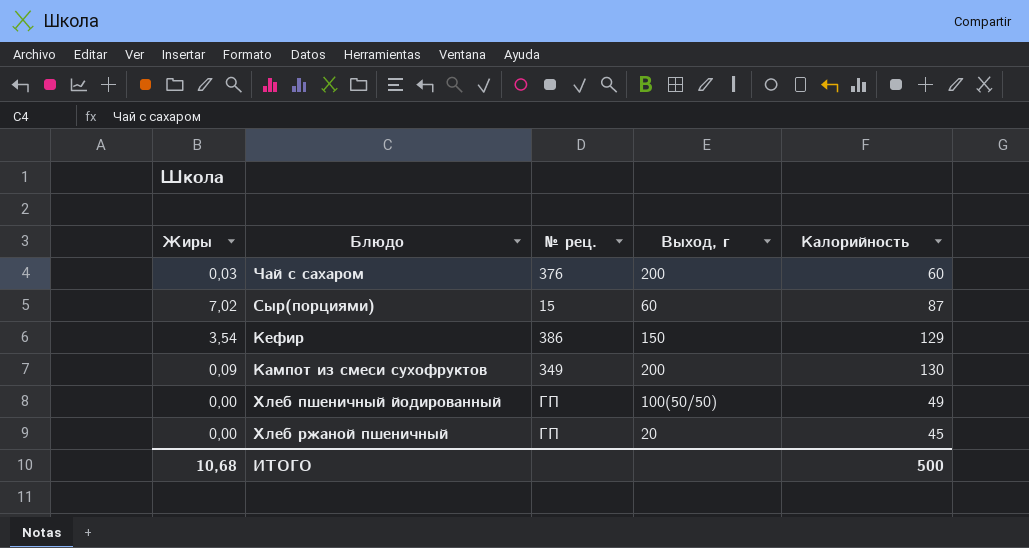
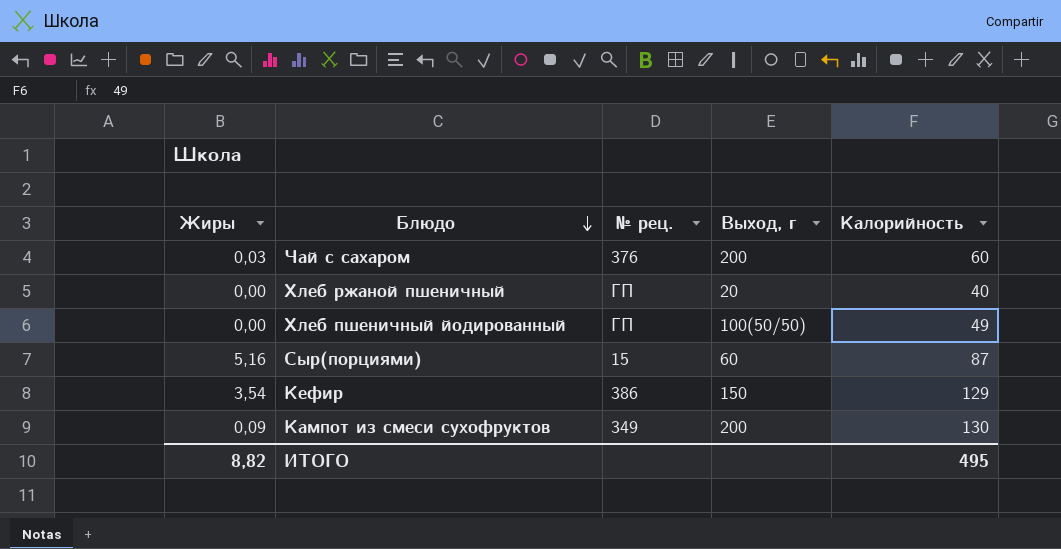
row order: none -> Блюдо descending
Хлеб ржаной пшеничный | Калорийность: 45 -> 40
Сыр(порциями) | Жиры: 7,02 -> 5,16
ИТОГО | Жиры: 10,68 -> 8,82
ИТОГО | Калорийность: 500 -> 495

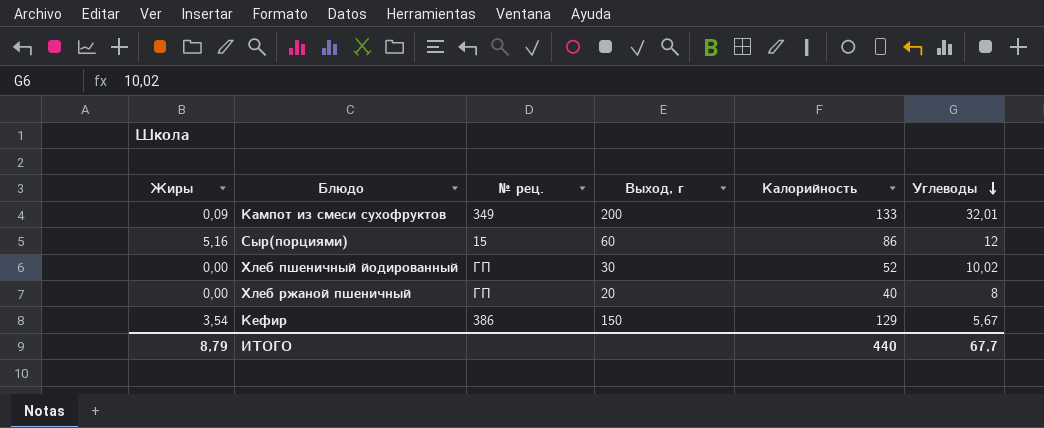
row order: Блюдо descending -> Углеводы descending
column Углеводы | position: none -> 6
row Чай с сахаром: 0,03 | 376 | 200 | 60 -> none
Кампот из смеси сухофруктов | Калорийность: 130 -> 133
Сыр(порциями) | Калорийность: 87 -> 86
Хлеб пшеничный йодированный | Выход, г: 100(50/50) -> 30
Хлеб пшеничный йодированный | Калорийность: 49 -> 52
ИТОГО | Жиры: 8,82 -> 8,79
ИТОГО | Калорийность: 495 -> 440

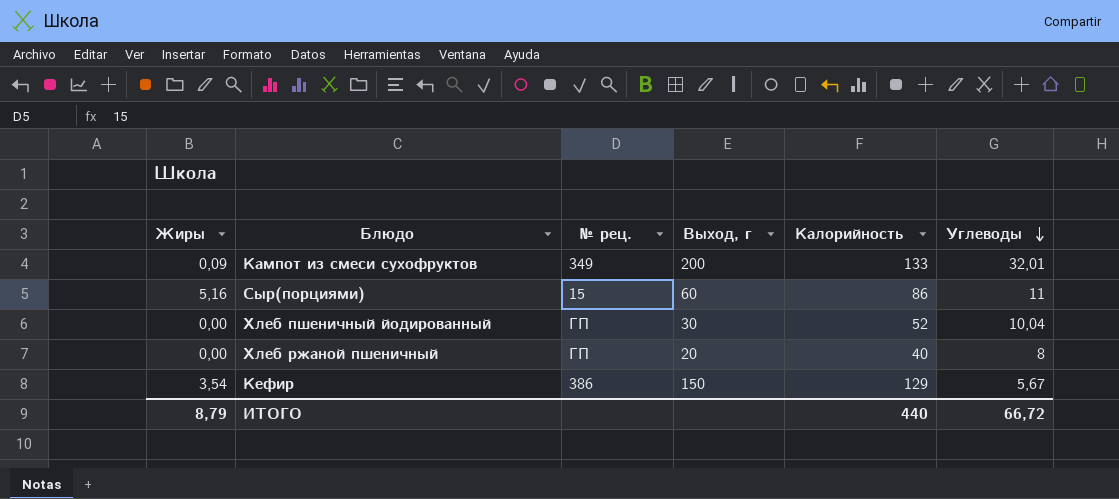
Сыр(порциями) | Углеводы: 12 -> 11
Хлеб пшеничный йодированный | Углеводы: 10,02 -> 10,04
ИТОГО | Углеводы: 67,7 -> 66,72

